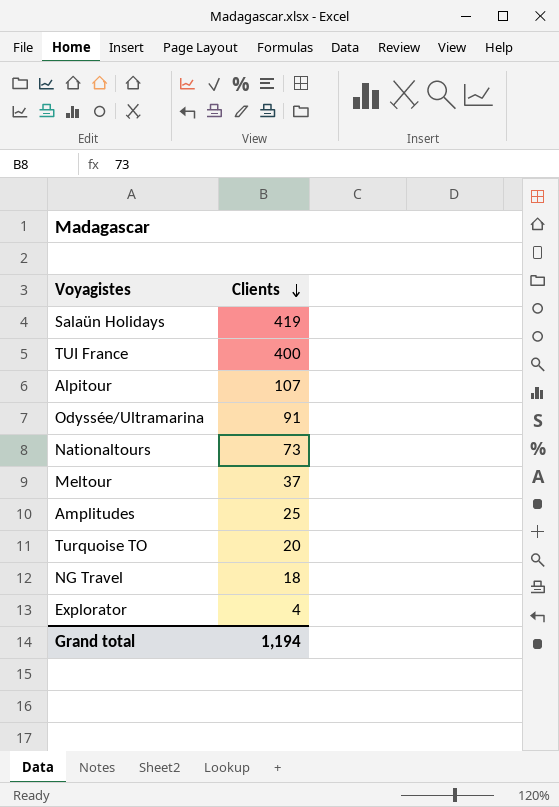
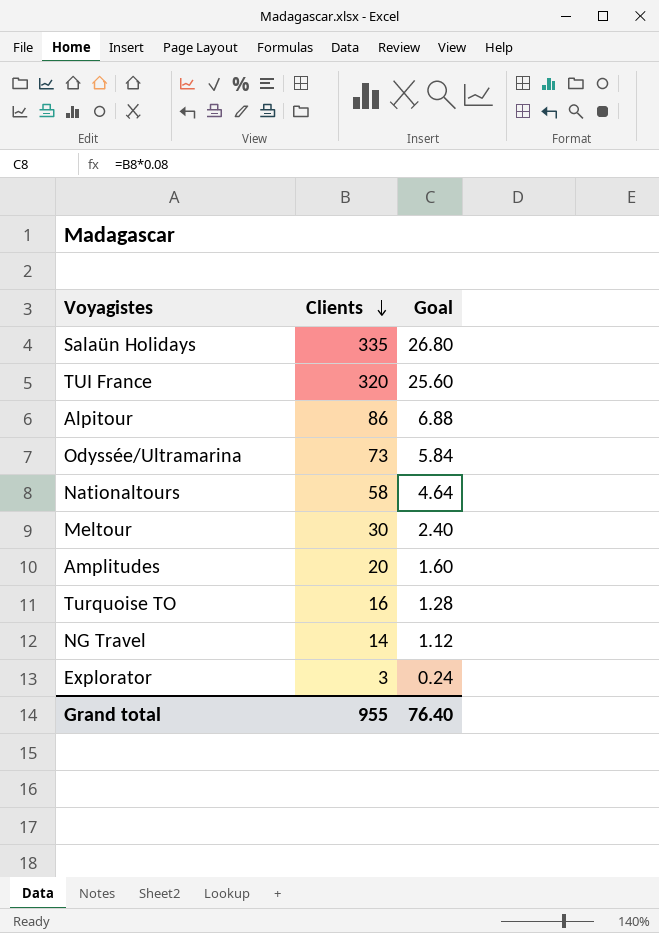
column Goal | formula: none -> [Clients] * 0.08
Salaün Holidays | Clients: 419 -> 335
TUI France | Clients: 400 -> 320
Alpitour | Clients: 107 -> 86
Odyssée/Ultramarina | Clients: 91 -> 73
Nationaltours | Clients: 73 -> 58
Meltour | Clients: 37 -> 30
Amplitudes | Clients: 25 -> 20
Turquoise TO | Clients: 20 -> 16
NG Travel | Clients: 18 -> 14
Explorator | Clients: 4 -> 3
Grand total | Clients: 1,194 -> 955

